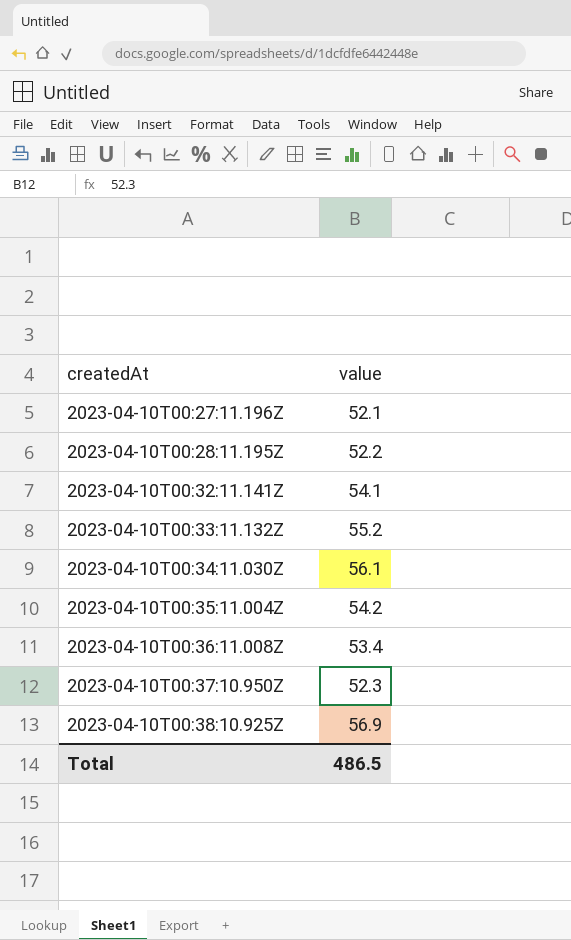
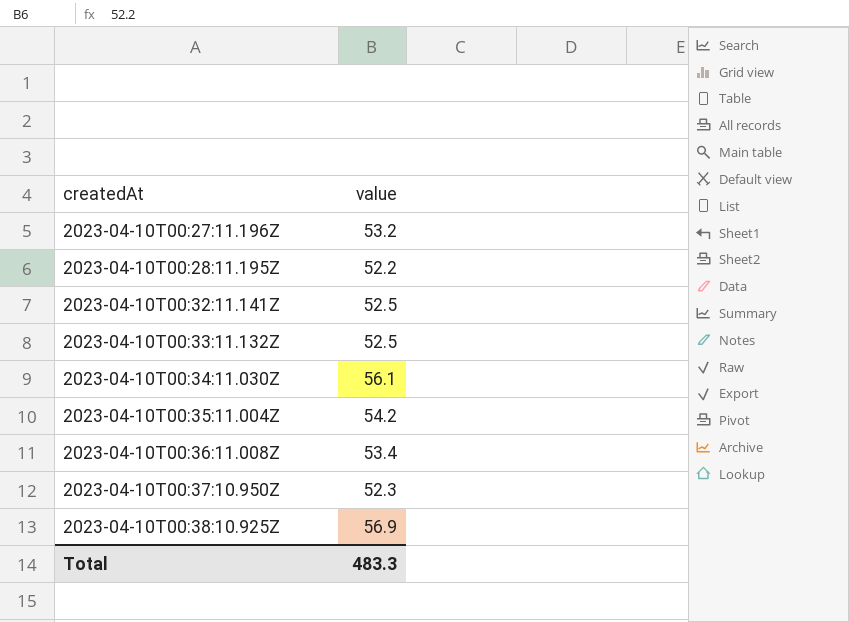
2023-04-10T00:27:11.196Z | value: 52.1 -> 53.2
2023-04-10T00:32:11.141Z | value: 54.1 -> 52.5
2023-04-10T00:33:11.132Z | value: 55.2 -> 52.5
Total | value: 486.5 -> 483.3

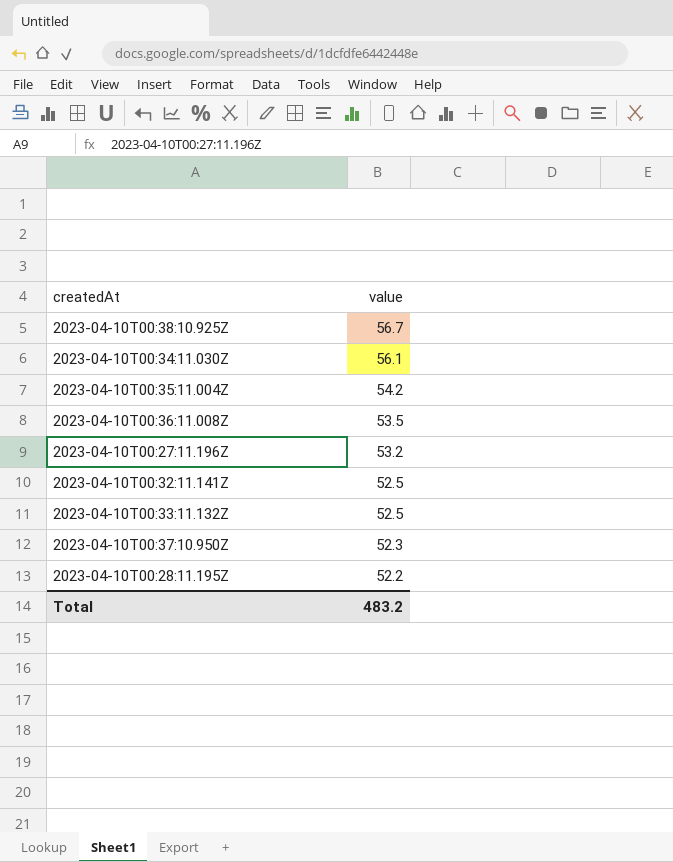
row order: createdAt ascending -> value descending
2023-04-10T00:38:10.925Z | value: 56.9 -> 56.7
2023-04-10T00:36:11.008Z | value: 53.4 -> 53.5
Total | value: 483.3 -> 483.2

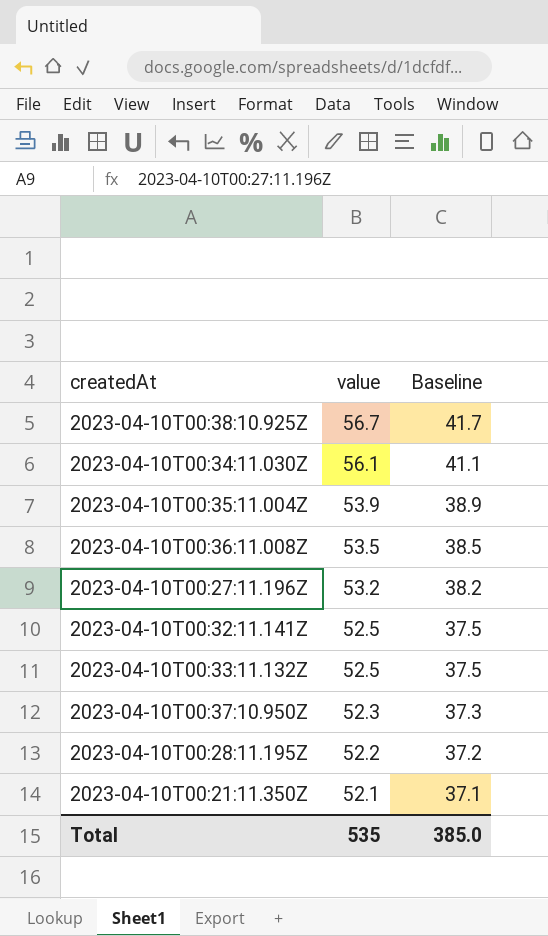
column Baseline | formula: none -> [value] - 15
2023-04-10T00:35:11.004Z | value: 54.2 -> 53.9
row 2023-04-10T00:21:11.350Z: none -> 52.1 | 37.1
Total | value: 483.2 -> 535

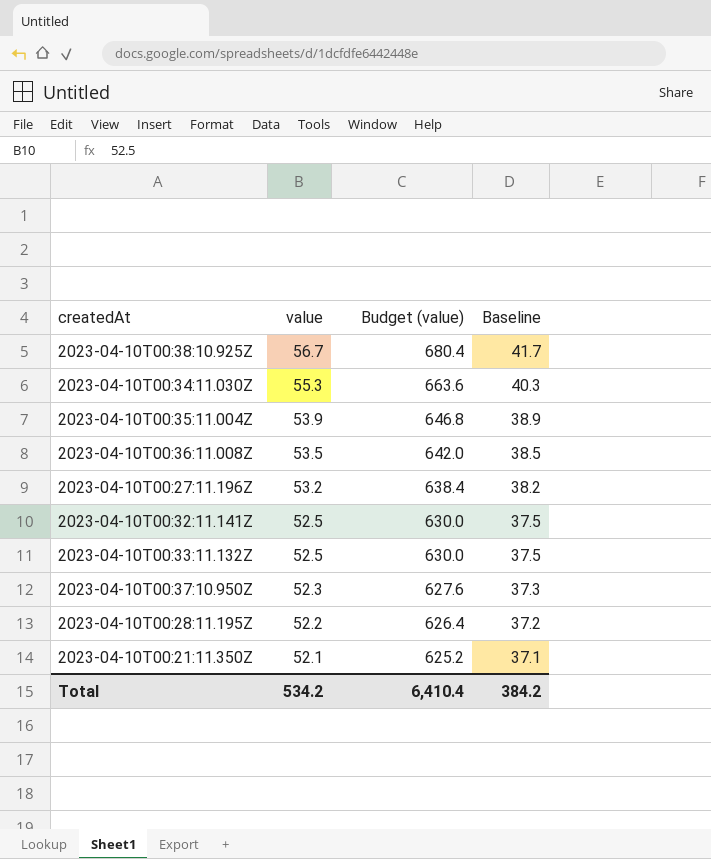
column Budget (value) | formula: none -> [value] * 12
2023-04-10T00:34:11.030Z | value: 56.1 -> 55.3
2023-04-10T00:34:11.030Z | Baseline: 41.1 -> 40.3
Total | value: 535 -> 534.2
Total | Baseline: 385.0 -> 384.2

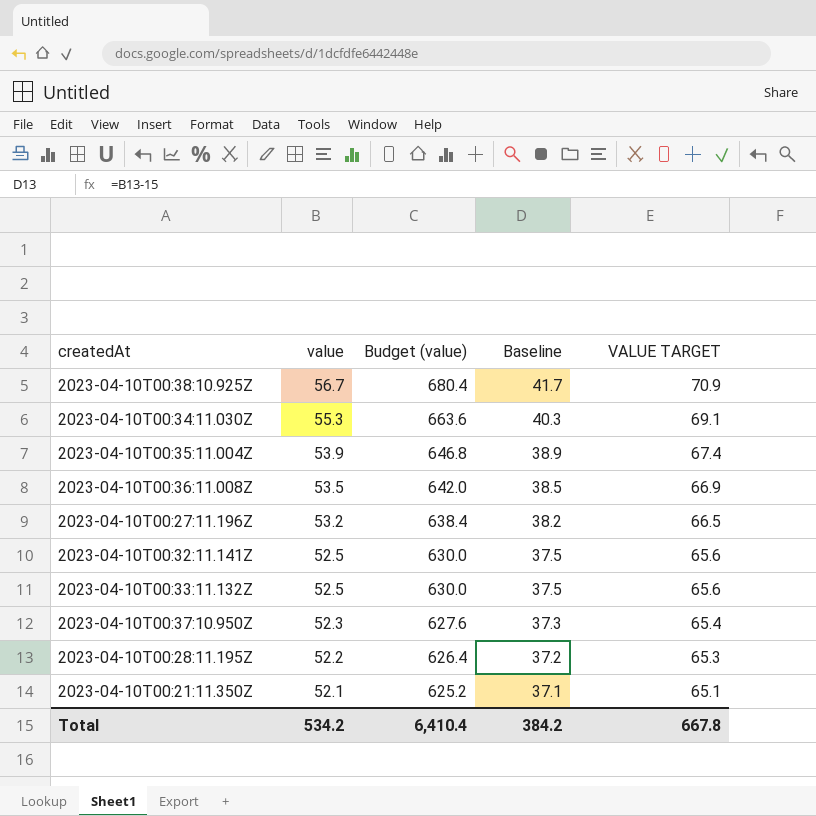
column VALUE TARGET | formula: none -> [value] * 1.25

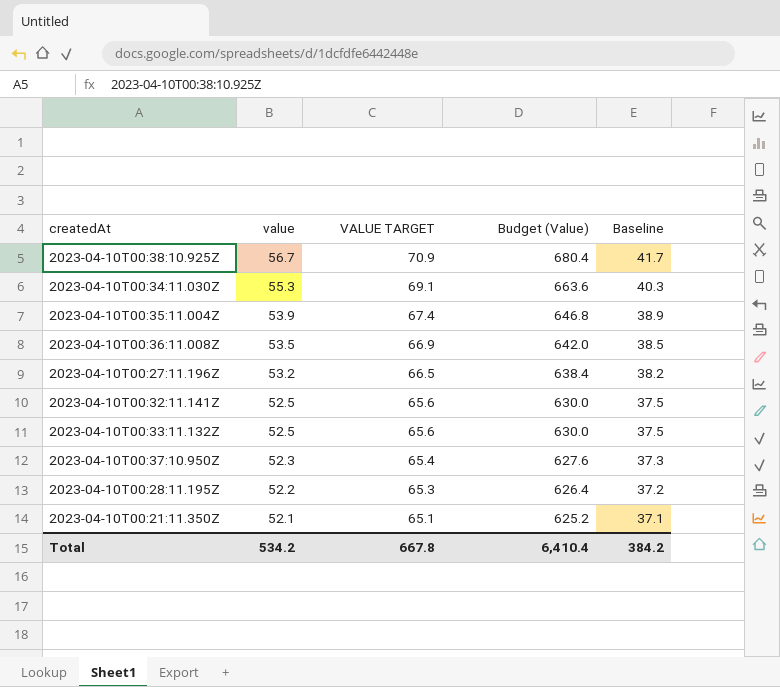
column VALUE TARGET | position: 5 -> 3
column name: Budget (value) -> Budget (Value)

